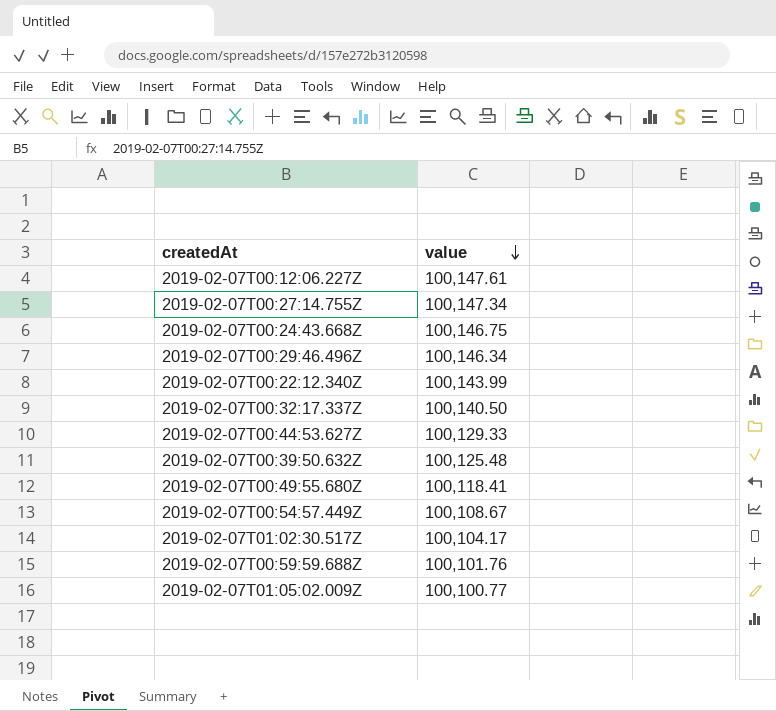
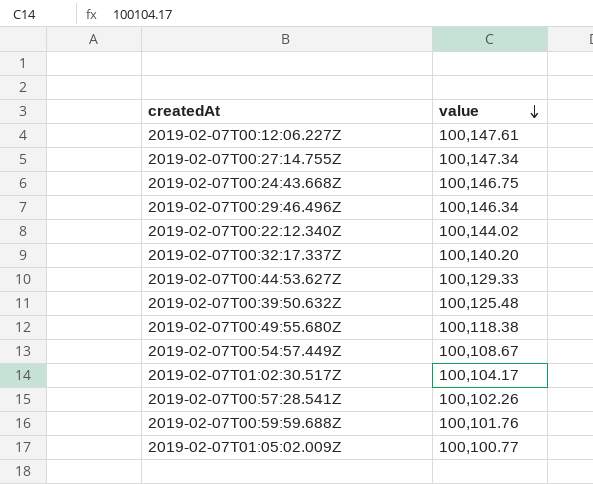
2019-02-07T00:22:12.340Z | value: 100,143.99 -> 100,144.02
2019-02-07T00:32:17.337Z | value: 100,140.50 -> 100,140.20
2019-02-07T00:49:55.680Z | value: 100,118.41 -> 100,118.38
row 2019-02-07T00:57:28.541Z: none -> 100,102.26

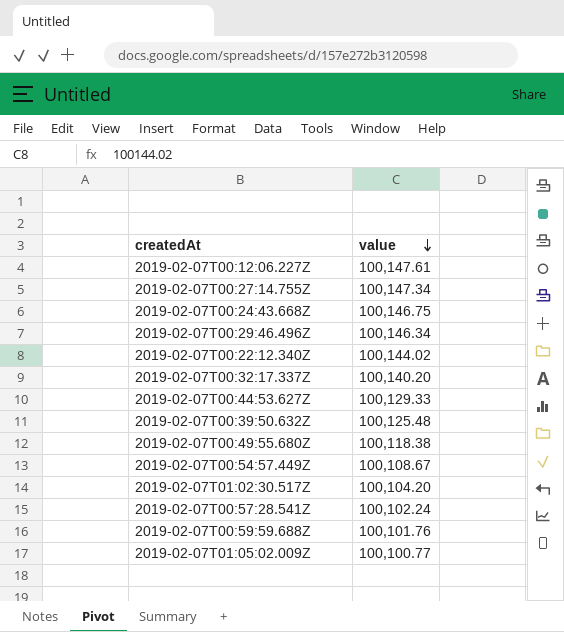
2019-02-07T01:02:30.517Z | value: 100,104.17 -> 100,104.20
2019-02-07T00:57:28.541Z | value: 100,102.26 -> 100,102.24

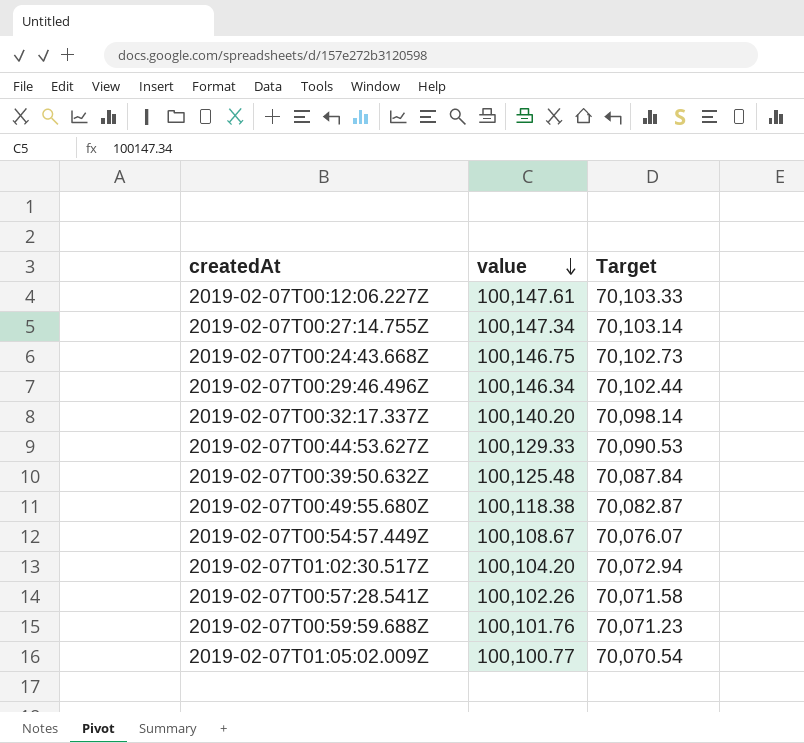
column Target | formula: none -> [value] * 0.7
row 2019-02-07T00:22:12.340Z: 100,144.02 -> none
2019-02-07T00:57:28.541Z | value: 100,102.24 -> 100,102.26

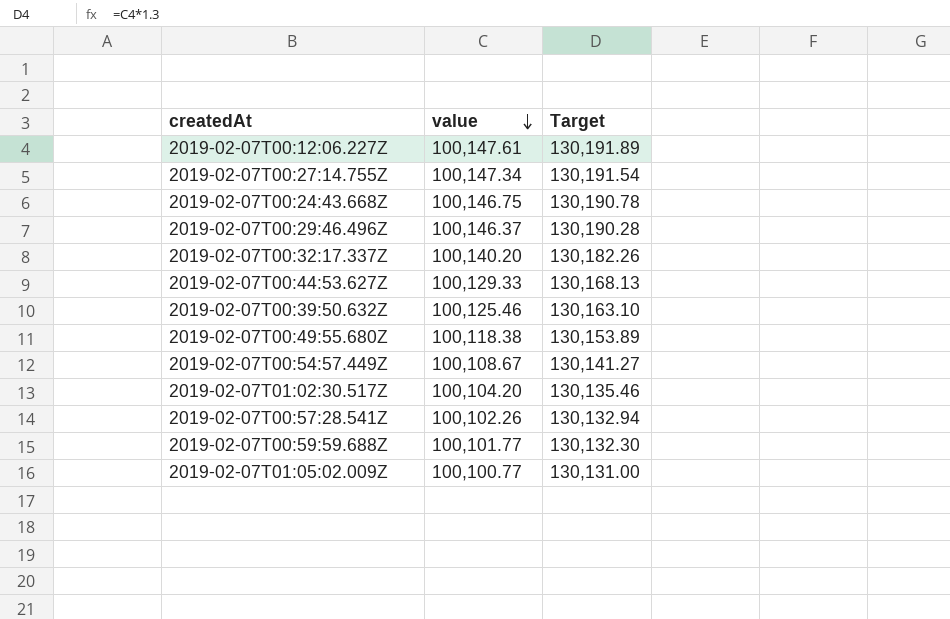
column Target | formula: [value] * 0.7 -> [value] * 1.3
2019-02-07T00:29:46.496Z | value: 100,146.34 -> 100,146.37
2019-02-07T00:39:50.632Z | value: 100,125.48 -> 100,125.46
2019-02-07T00:59:59.688Z | value: 100,101.76 -> 100,101.77

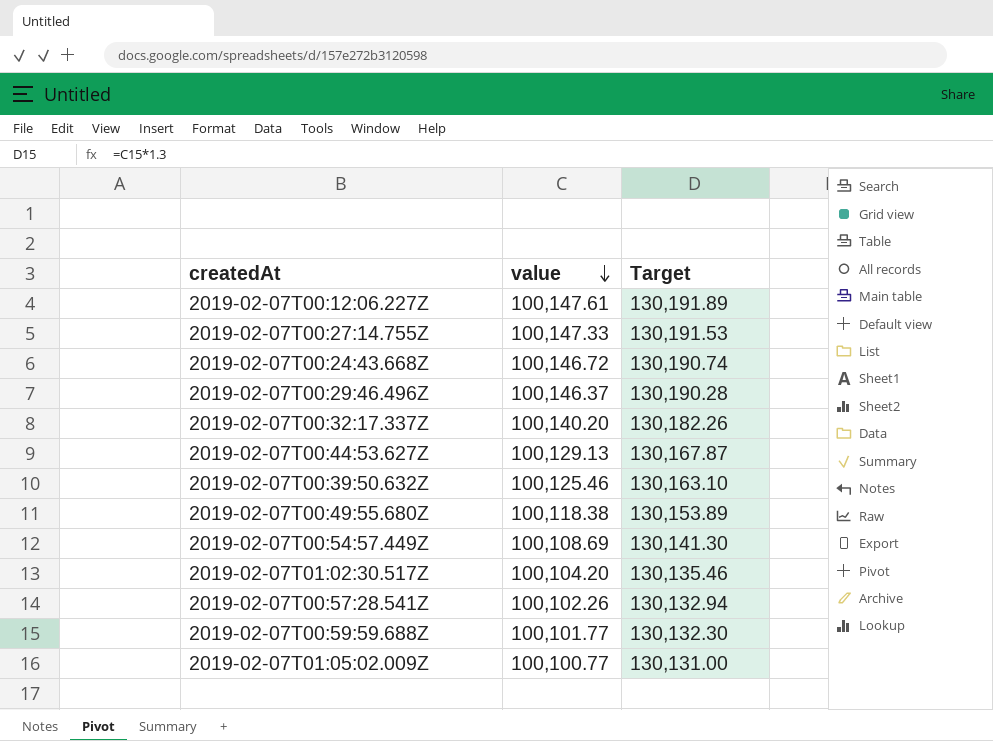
2019-02-07T00:27:14.755Z | value: 100,147.34 -> 100,147.33
2019-02-07T00:27:14.755Z | Target: 130,191.54 -> 130,191.53
2019-02-07T00:24:43.668Z | value: 100,146.75 -> 100,146.72
2019-02-07T00:24:43.668Z | Target: 130,190.78 -> 130,190.74
2019-02-07T00:44:53.627Z | value: 100,129.33 -> 100,129.13
2019-02-07T00:44:53.627Z | Target: 130,168.13 -> 130,167.87
2019-02-07T00:54:57.449Z | value: 100,108.67 -> 100,108.69
2019-02-07T00:54:57.449Z | Target: 130,141.27 -> 130,141.30

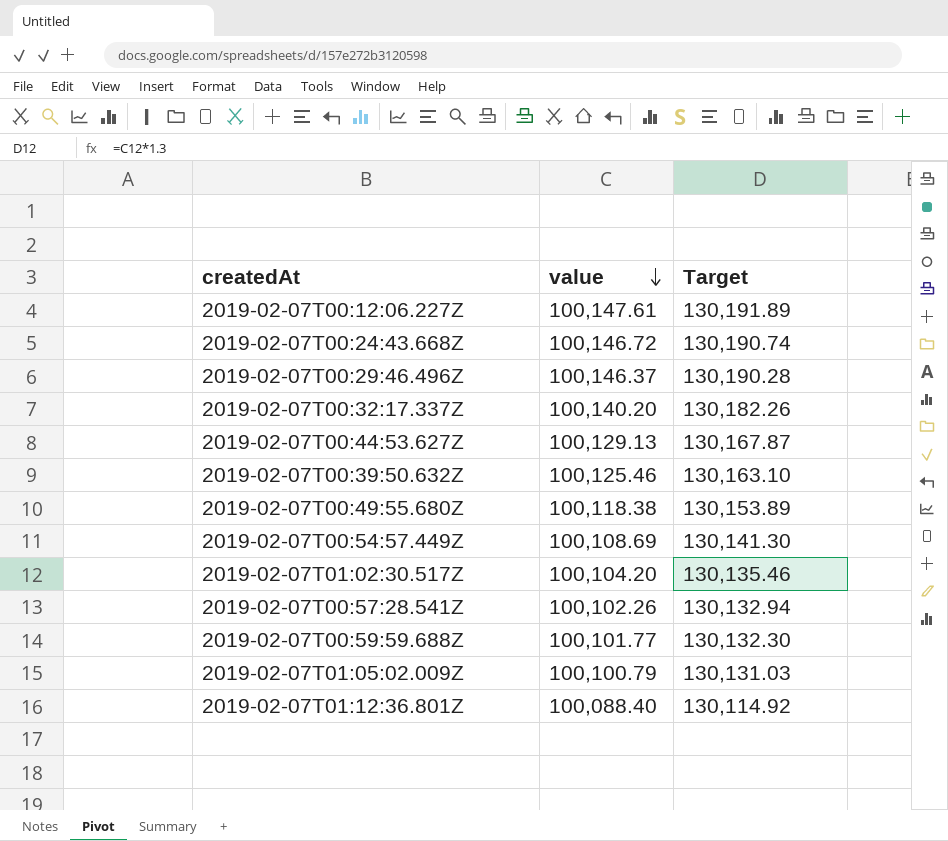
row 2019-02-07T00:27:14.755Z: 100,147.33 | 130,191.53 -> none
2019-02-07T01:05:02.009Z | value: 100,100.77 -> 100,100.79
2019-02-07T01:05:02.009Z | Target: 130,131.00 -> 130,131.03
row 2019-02-07T01:12:36.801Z: none -> 100,088.40 | 130,114.92

